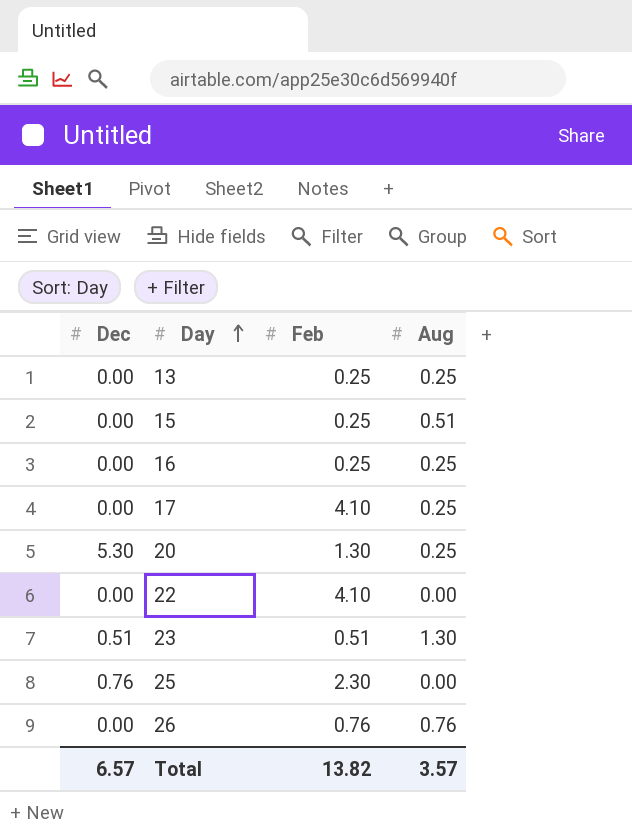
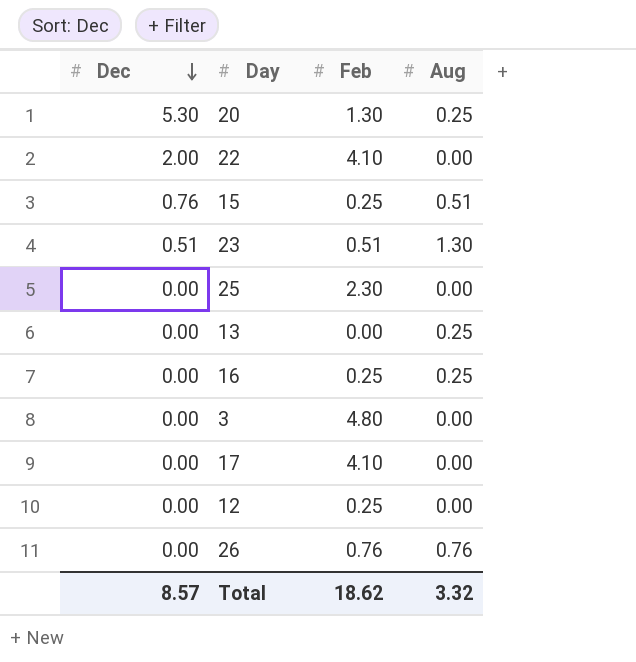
row order: Day ascending -> Dec descending
22 | Dec: 0.00 -> 2.00
15 | Dec: 0.00 -> 0.76
25 | Dec: 0.76 -> 0.00
13 | Feb: 0.25 -> 0.00
row 3: none -> 0.00 | 4.80 | 0.00
17 | Aug: 0.25 -> 0.00
row 12: none -> 0.00 | 0.25 | 0.00
Total | Dec: 6.57 -> 8.57
Total | Feb: 13.82 -> 18.62
Total | Aug: 3.57 -> 3.32

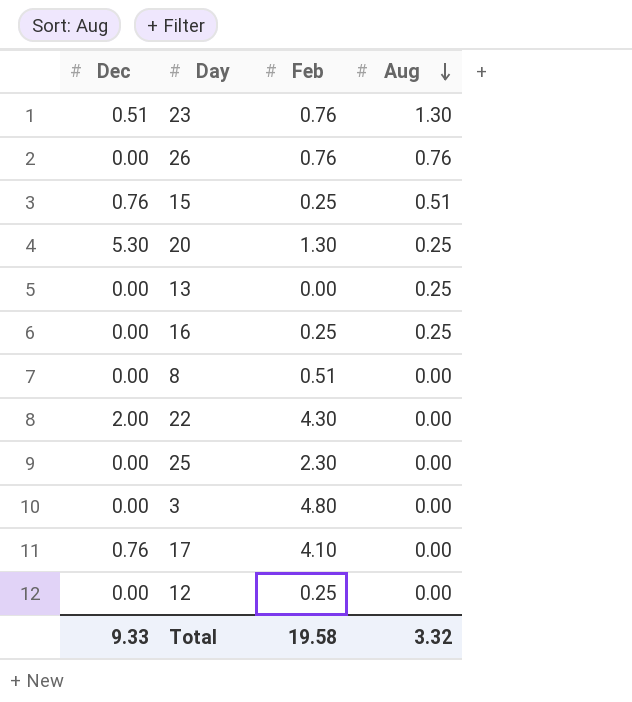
row order: Dec descending -> Aug descending
23 | Feb: 0.51 -> 0.76
row 8: none -> 0.00 | 0.51 | 0.00
22 | Feb: 4.10 -> 4.30
17 | Dec: 0.00 -> 0.76
Total | Dec: 8.57 -> 9.33
Total | Feb: 18.62 -> 19.58

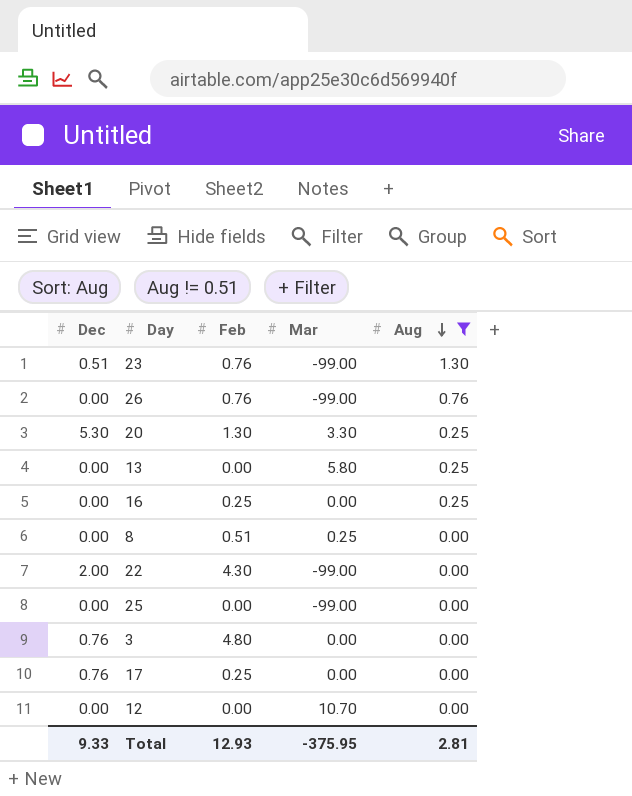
filter: none -> Aug != 0.51
column Mar | position: none -> 4
25 | Feb: 2.30 -> 0.00
3 | Dec: 0.00 -> 0.76
17 | Feb: 4.10 -> 0.25
12 | Feb: 0.25 -> 0.00
Total | Feb: 19.58 -> 12.93
Total | Aug: 3.32 -> 2.81

